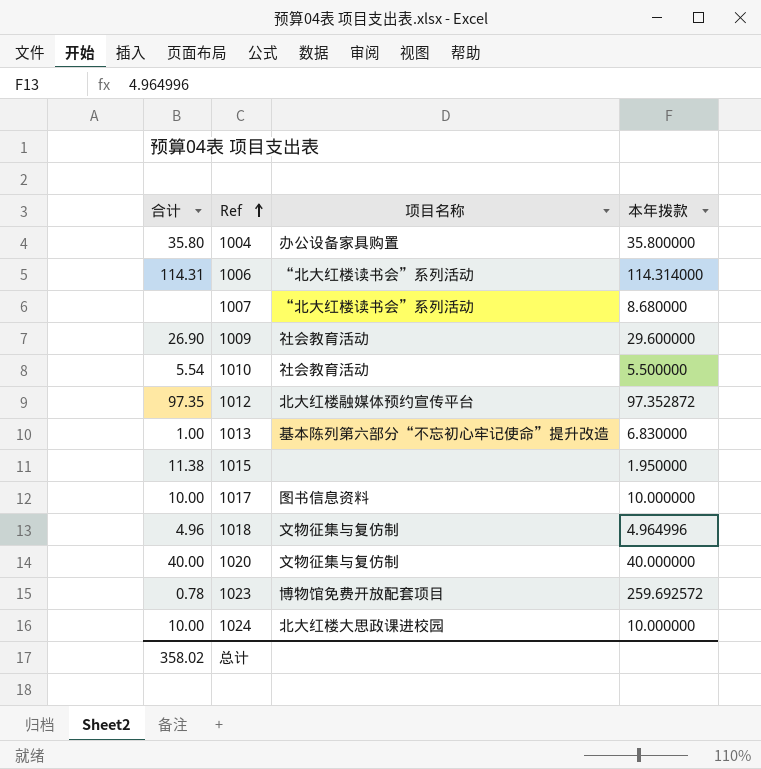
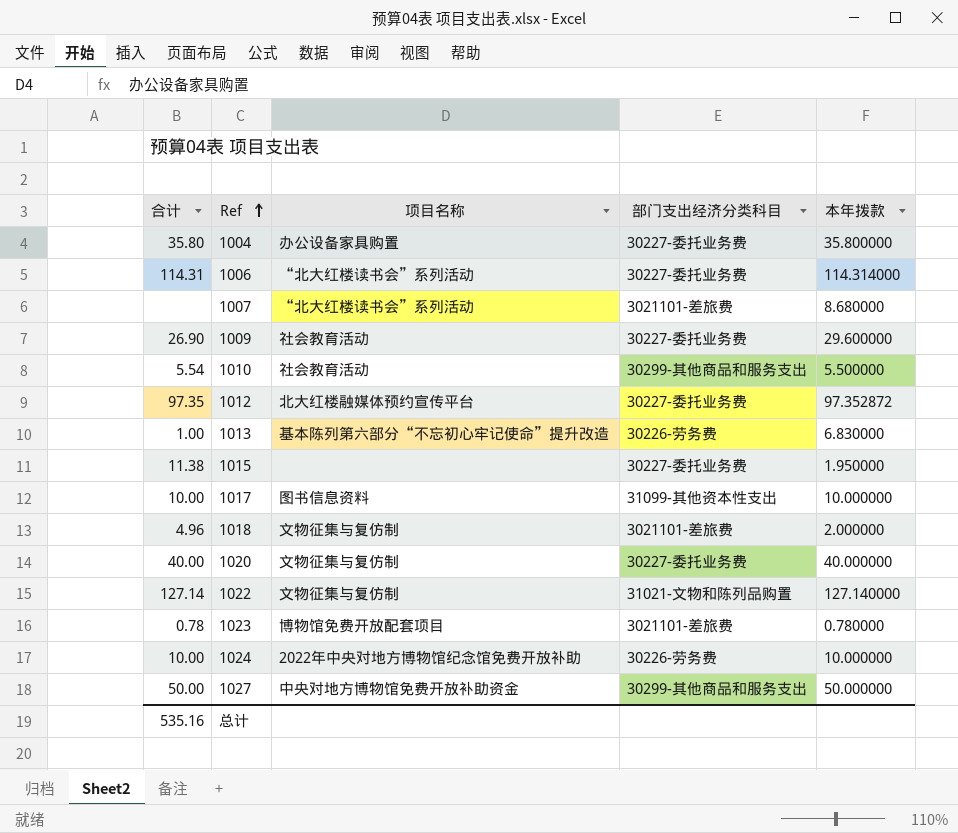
column 部门支出经济分类科目 | position: none -> 4
1018 | 本年拨款: 4.964996 -> 2.000000
row 1022: none -> 127.14 | 文物征集与复仿制 | 31021-文物和陈列品购置 | 127.140000
1023 | 本年拨款: 259.692572 -> 0.780000
1024 | 项目名称: 北大红楼大思政课进校园 -> 2022年中央对地方博物馆纪念馆免费开放补助
row 1027: none -> 50.00 | 中央对地方博物馆免费开放补助资金 | 30299-其他商品和服务支出 | 50.000000
总计 | 合计: 358.02 -> 535.16

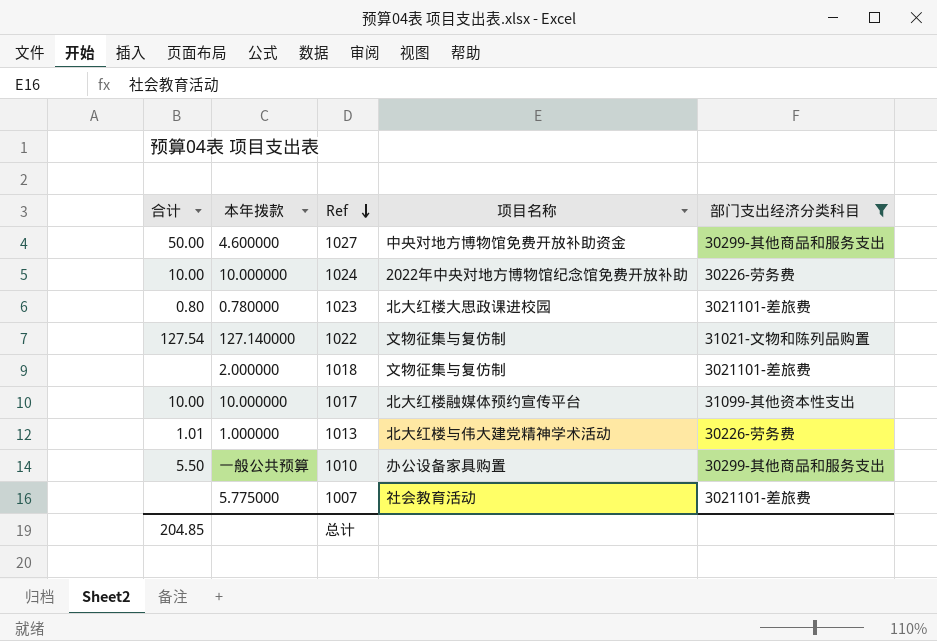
filter: none -> 部门支出经济分类科目 != 30227-委托业务费
row order: Ref ascending -> Ref descending
column 本年拨款 | position: 5 -> 2
1027 | 本年拨款: 50.000000 -> 4.600000
1023 | 合计: 0.78 -> 0.80
1023 | 项目名称: 博物馆免费开放配套项目 -> 北大红楼大思政课进校园
1022 | 合计: 127.14 -> 127.54
1018 | 合计: 4.96 -> none
1017 | 项目名称: 图书信息资料 -> 北大红楼融媒体预约宣传平台
1013 | 合计: 1.00 -> 1.01
1013 | 本年拨款: 6.830000 -> 1.000000
1013 | 项目名称: 基本陈列第六部分“不忘初心牢记使命”提升改造 -> 北大红楼与伟大建党精神学术活动
1010 | 合计: 5.54 -> 5.50
1010 | 本年拨款: 5.500000 -> 一般公共预算
1010 | 项目名称: 社会教育活动 -> 办公设备家具购置
1007 | 本年拨款: 8.680000 -> 5.775000
1007 | 项目名称: “北大红楼读书会”系列活动 -> 社会教育活动
总计 | 合计: 535.16 -> 204.85

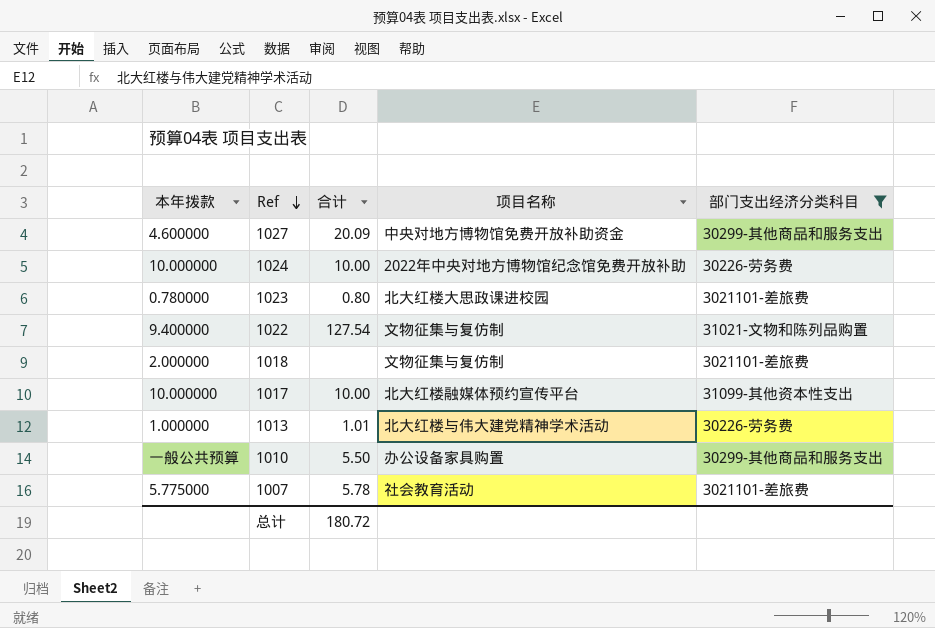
column 合计 | position: 1 -> 3
1027 | 合计: 50.00 -> 20.09
1022 | 本年拨款: 127.140000 -> 9.400000
1007 | 合计: none -> 5.78
总计 | 合计: 204.85 -> 180.72

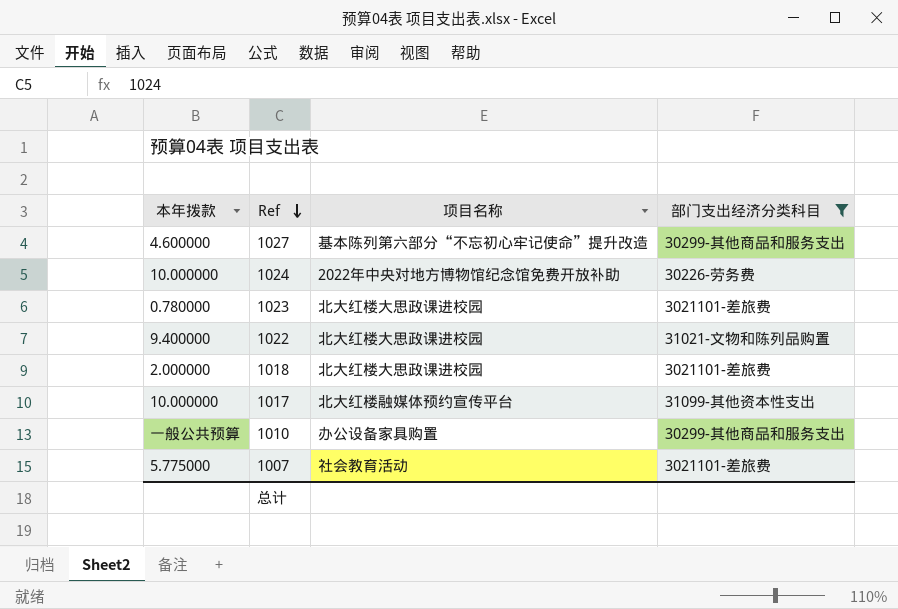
column 合计 | position: 3 -> none
row 1013: 1.000000 | 1.01 | 北大红楼与伟大建党精神学术活动 | 30226-劳务费 -> none
1027 | 项目名称: 中央对地方博物馆免费开放补助资金 -> 基本陈列第六部分“不忘初心牢记使命”提升改造
1022 | 项目名称: 文物征集与复仿制 -> 北大红楼大思政课进校园
1018 | 项目名称: 文物征集与复仿制 -> 北大红楼大思政课进校园

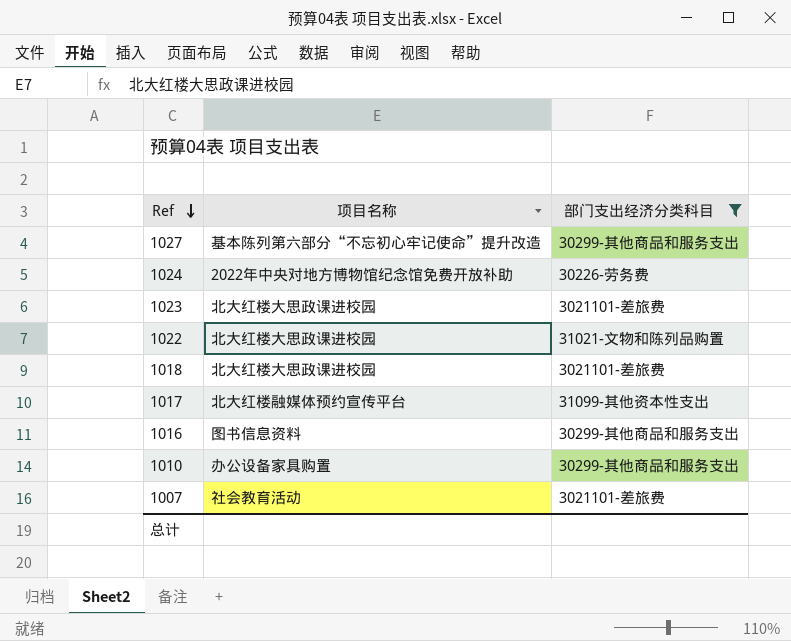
column 本年拨款 | position: 1 -> none
row 1016: none -> 图书信息资料 | 30299-其他商品和服务支出

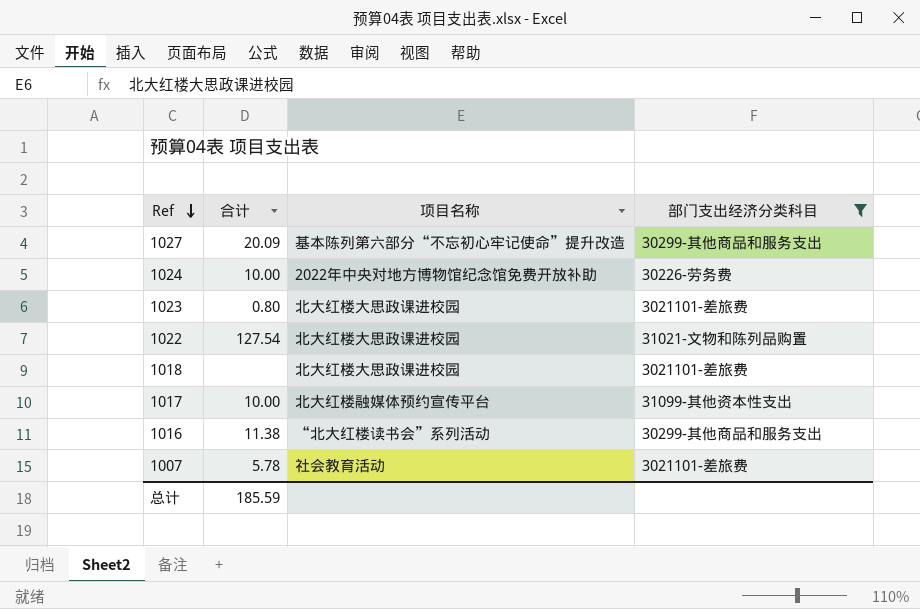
column 合计 | position: none -> 2
row 1010: 办公设备家具购置 | 30299-其他商品和服务支出 -> none
1016 | 项目名称: 图书信息资料 -> “北大红楼读书会”系列活动

